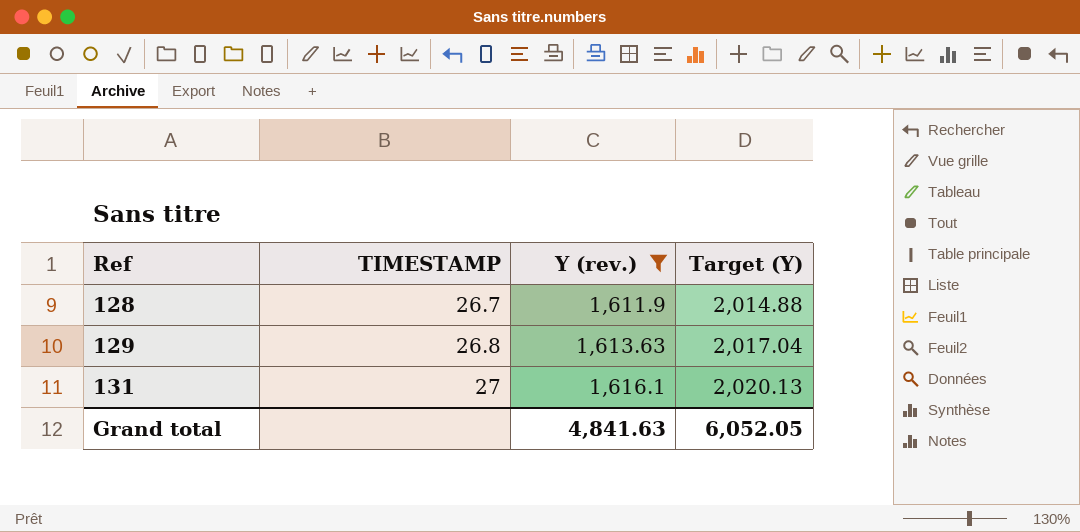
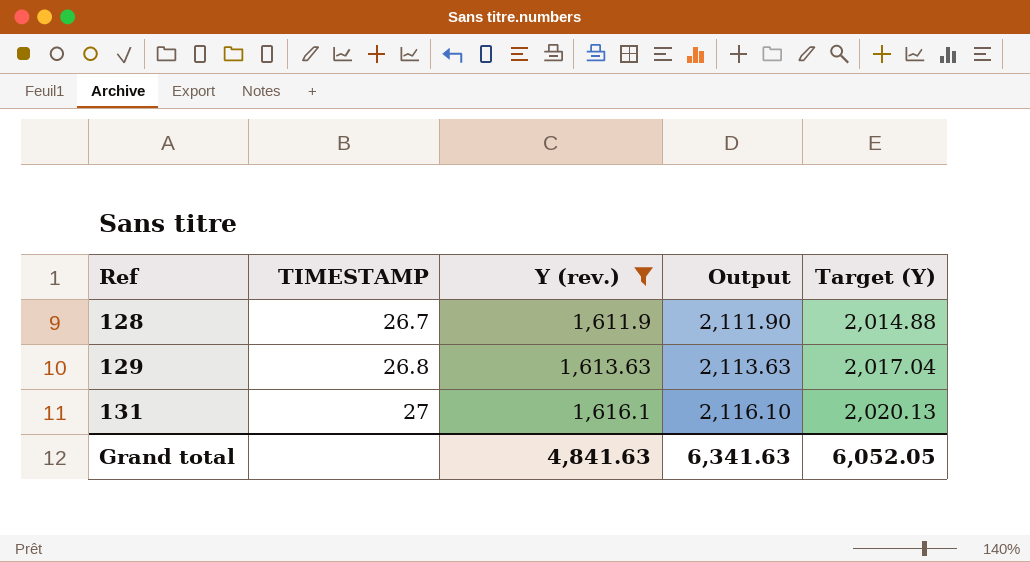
column Output | formula: none -> [Y (rev.)] + 500

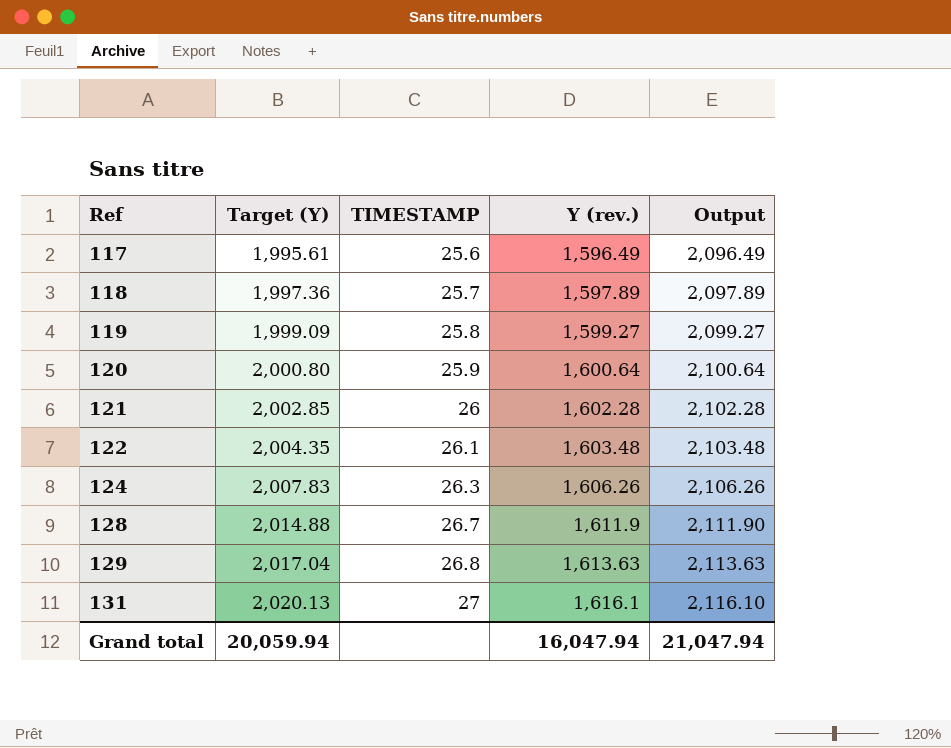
filter: Y (rev.) >= 1,611.9 -> none
column Target (Y) | position: 5 -> 2
Grand total | Target (Y): 6,052.05 -> 20,059.94
Grand total | Y (rev.): 4,841.63 -> 16,047.94
Grand total | Output: 6,341.63 -> 21,047.94

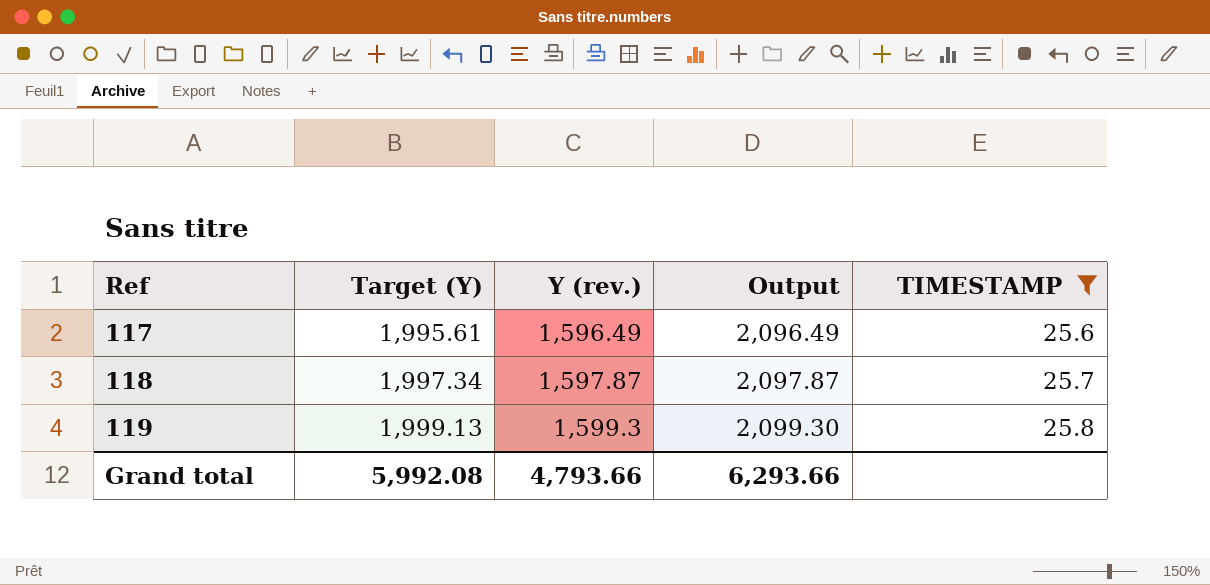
filter: none -> TIMESTAMP <= 25.8
column TIMESTAMP | position: 3 -> 5
118 | Target (Y): 1,997.36 -> 1,997.34
118 | Y (rev.): 1,597.89 -> 1,597.87
118 | Output: 2,097.89 -> 2,097.87
119 | Target (Y): 1,999.09 -> 1,999.13
119 | Y (rev.): 1,599.27 -> 1,599.3
119 | Output: 2,099.27 -> 2,099.30
Grand total | Target (Y): 20,059.94 -> 5,992.08
Grand total | Y (rev.): 16,047.94 -> 4,793.66
Grand total | Output: 21,047.94 -> 6,293.66

